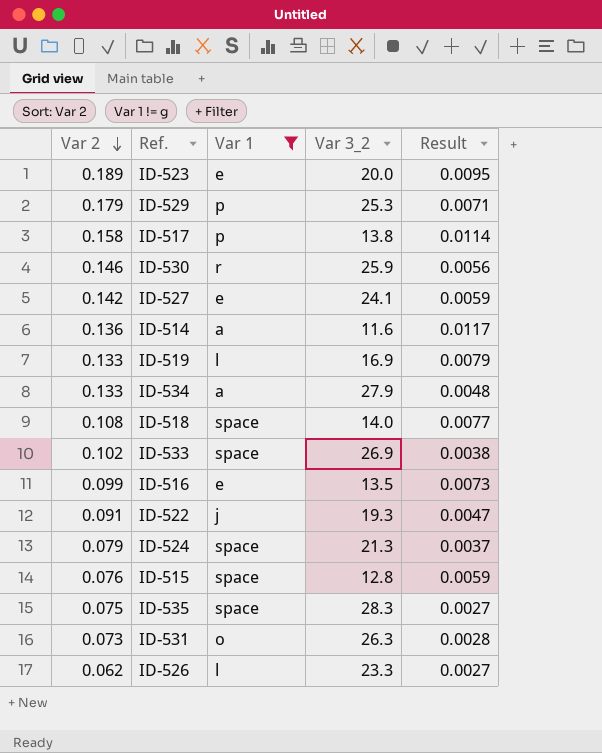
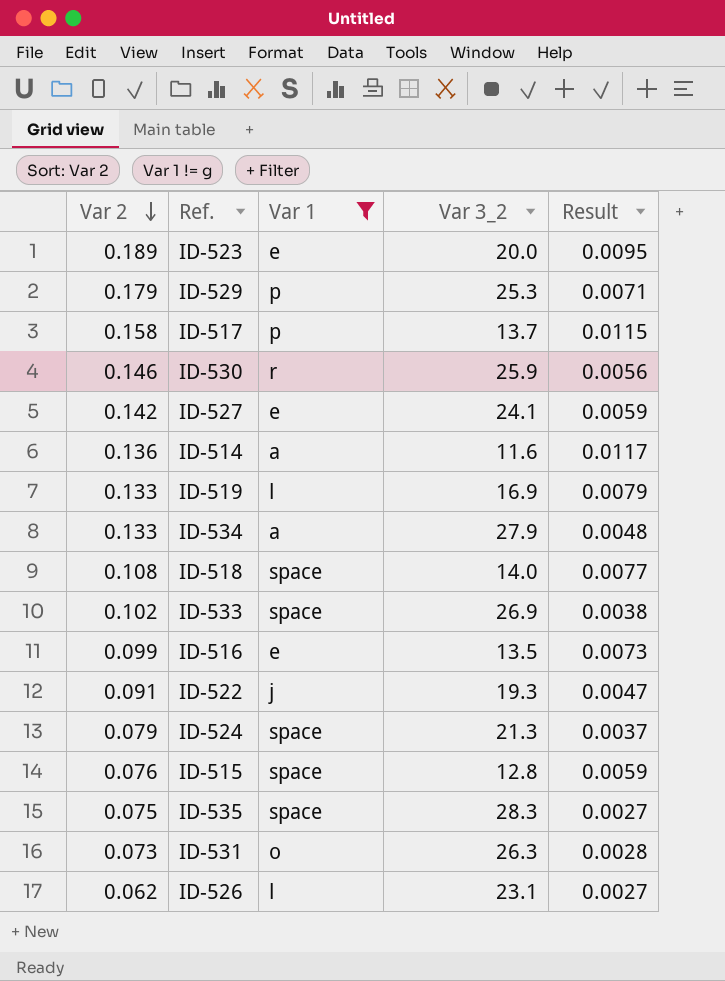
ID-517 | Var 3_2: 13.8 -> 13.7
ID-517 | Result: 0.0114 -> 0.0115
ID-526 | Var 3_2: 23.3 -> 23.1

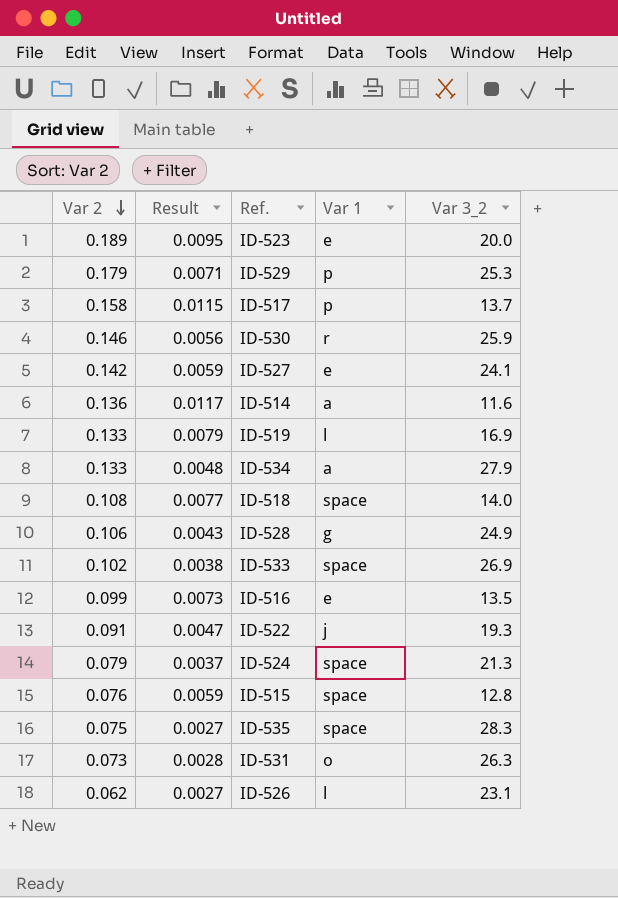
filter: Var 1 != g -> none
column Result | position: 5 -> 2

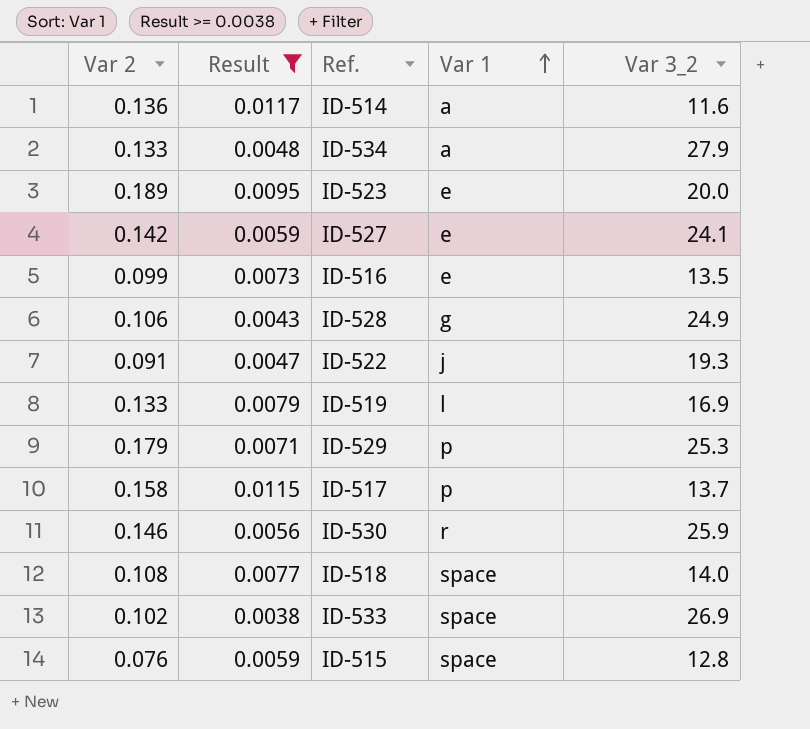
filter: none -> Result >= 0.0038
row order: Var 2 descending -> Var 1 ascending

